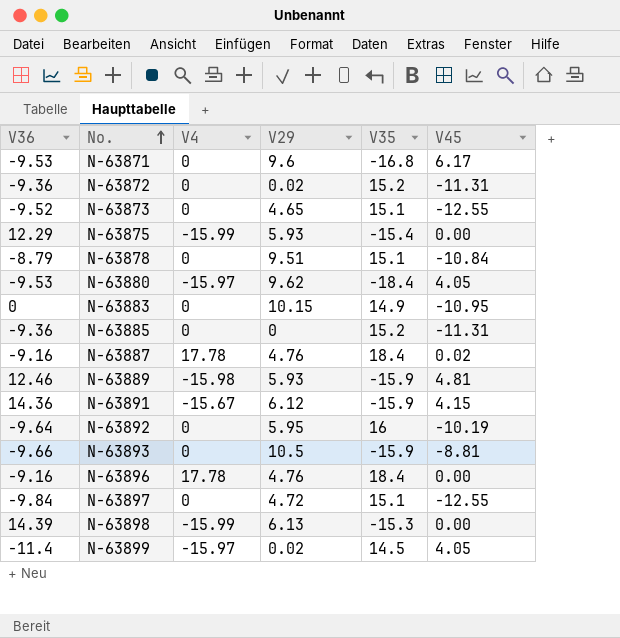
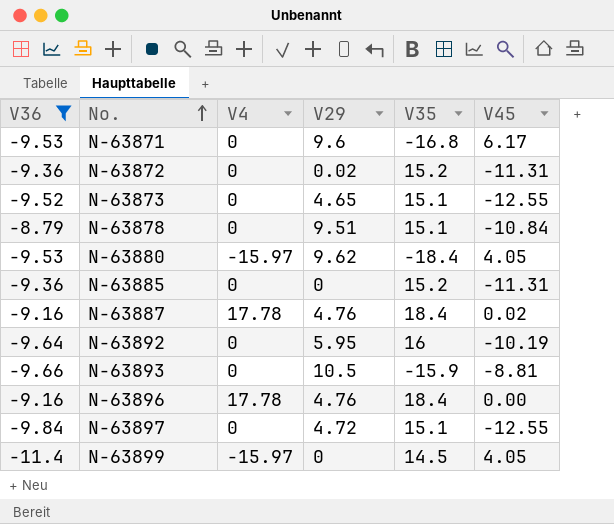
filter: none -> V36 <= -8.79
N-63899 | V29: 0.02 -> 0

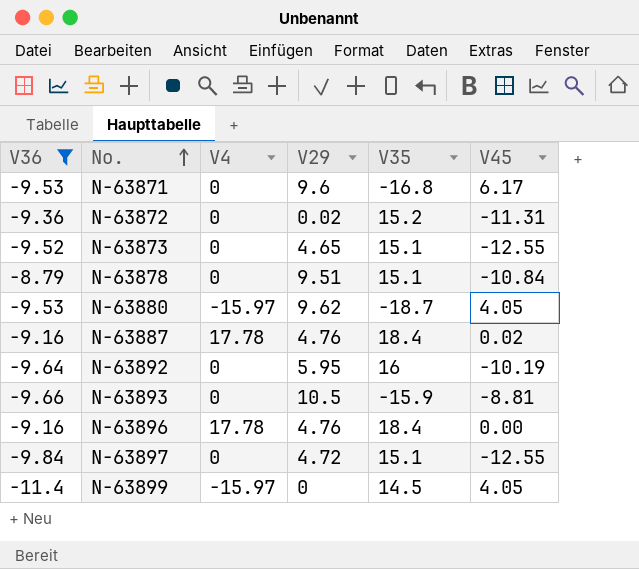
row N-63885: -9.36 | 0 | 0 | 15.2 | -11.31 -> none
N-63880 | V35: -18.4 -> -18.7

